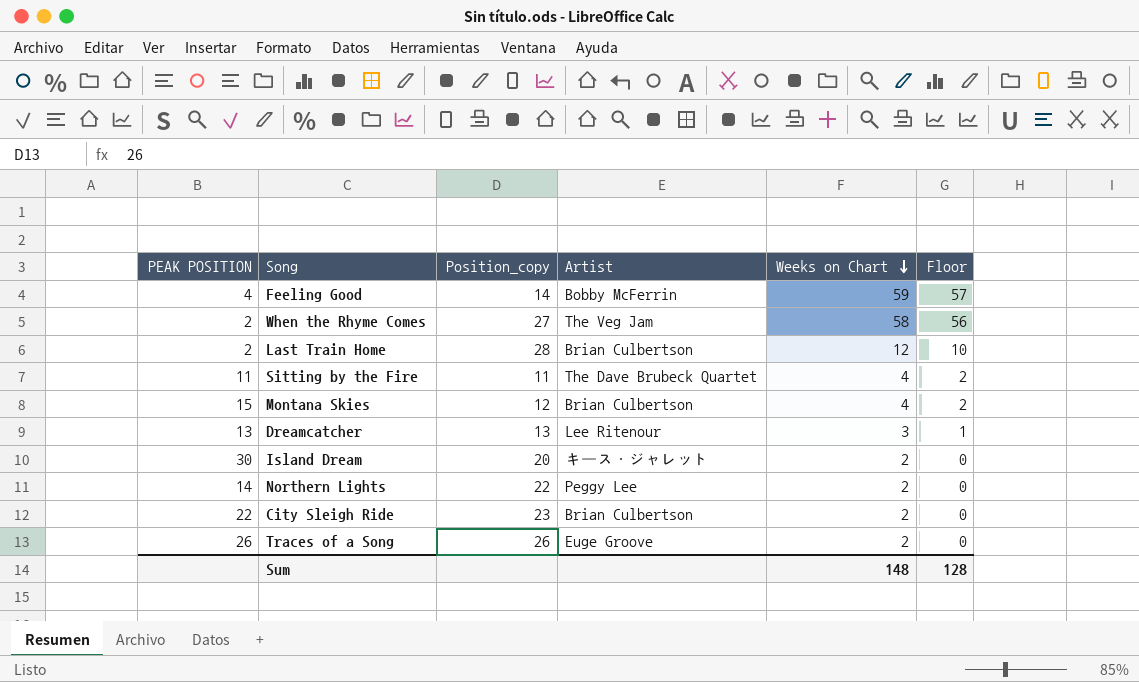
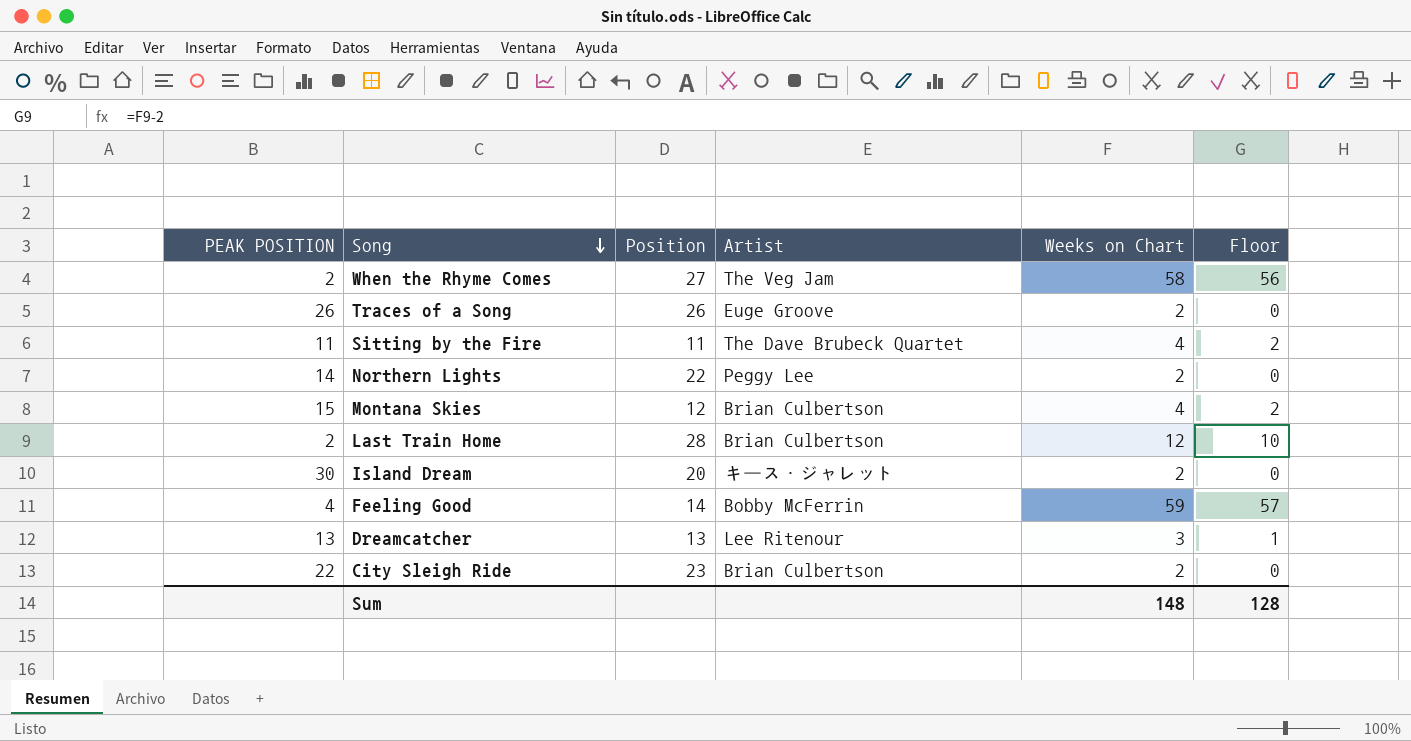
row order: Weeks on Chart descending -> Song descending
column name: Position_copy -> Position

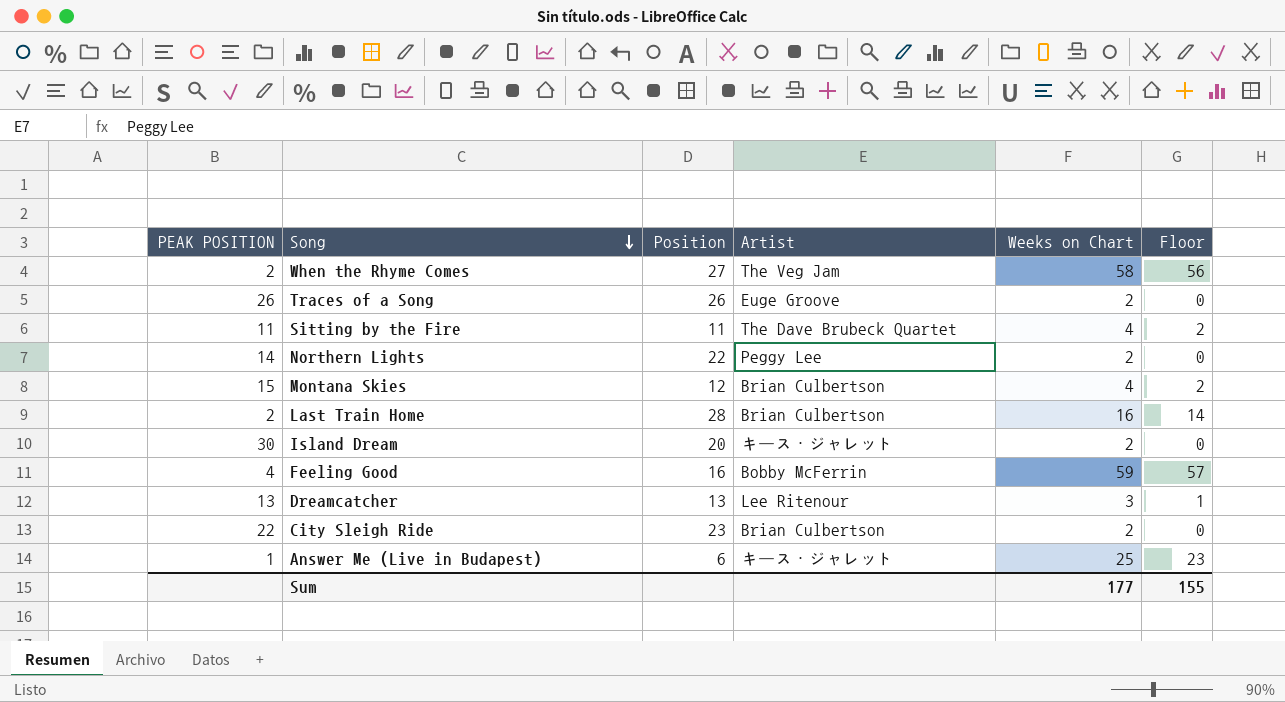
Last Train Home | Weeks on Chart: 12 -> 16
Last Train Home | Floor: 10 -> 14
Feeling Good | Position: 14 -> 16
row Answer Me (Live in Budapest): none -> 1 | 6 | キース・ジャレット | 25 | 23
Sum | Weeks on Chart: 148 -> 177
Sum | Floor: 128 -> 155

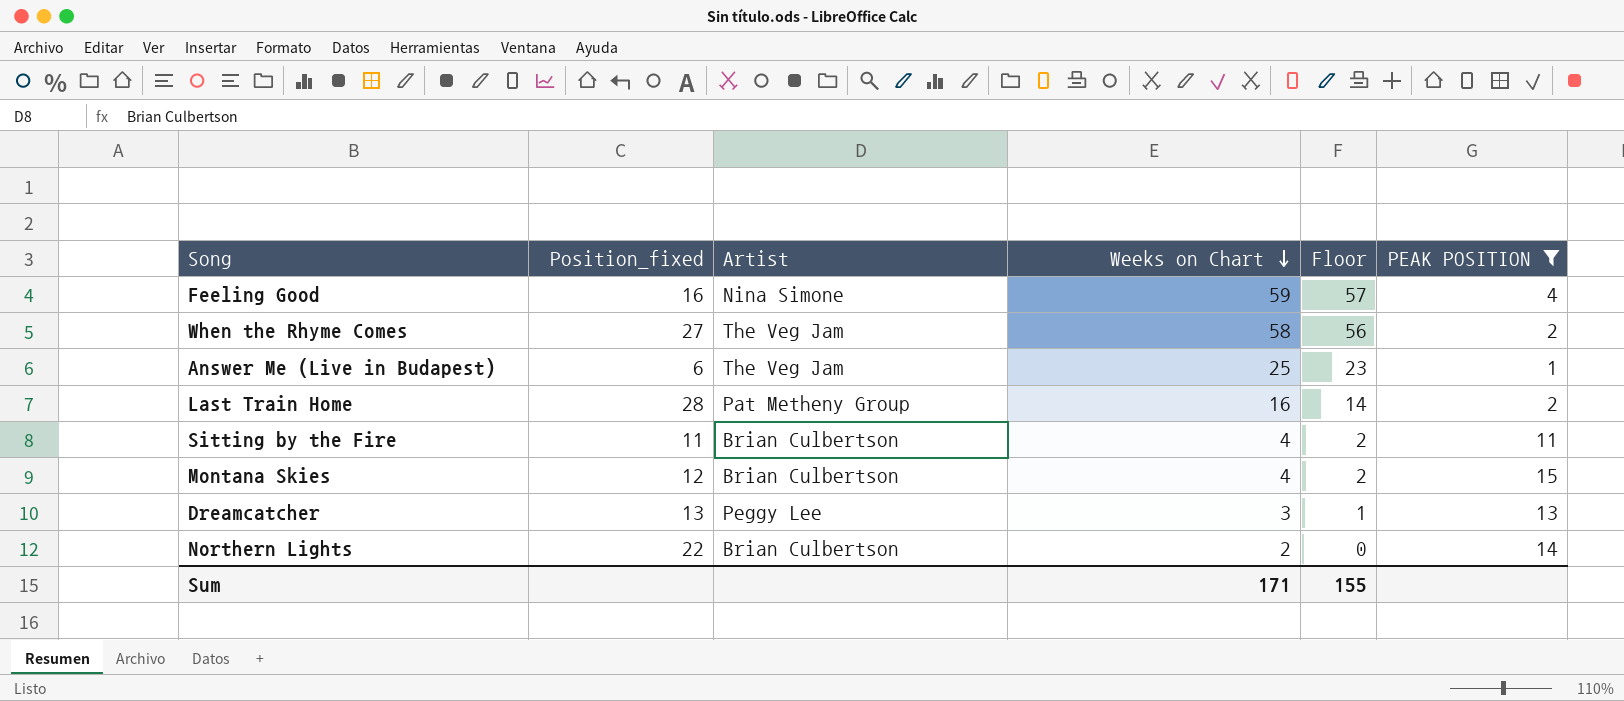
filter: none -> PEAK POSITION <= 15
row order: Song descending -> Weeks on Chart descending
column name: Position -> Position_fixed
column PEAK POSITION | position: 1 -> 6
Feeling Good | Artist: Bobby McFerrin -> Nina Simone
Answer Me (Live in Budapest) | Artist: キース・ジャレット -> The Veg Jam
Last Train Home | Artist: Brian Culbertson -> Pat Metheny Group
Sitting by the Fire | Artist: The Dave Brubeck Quartet -> Brian Culbertson
Dreamcatcher | Artist: Lee Ritenour -> Peggy Lee
Northern Lights | Artist: Peggy Lee -> Brian Culbertson
Sum | Weeks on Chart: 177 -> 171

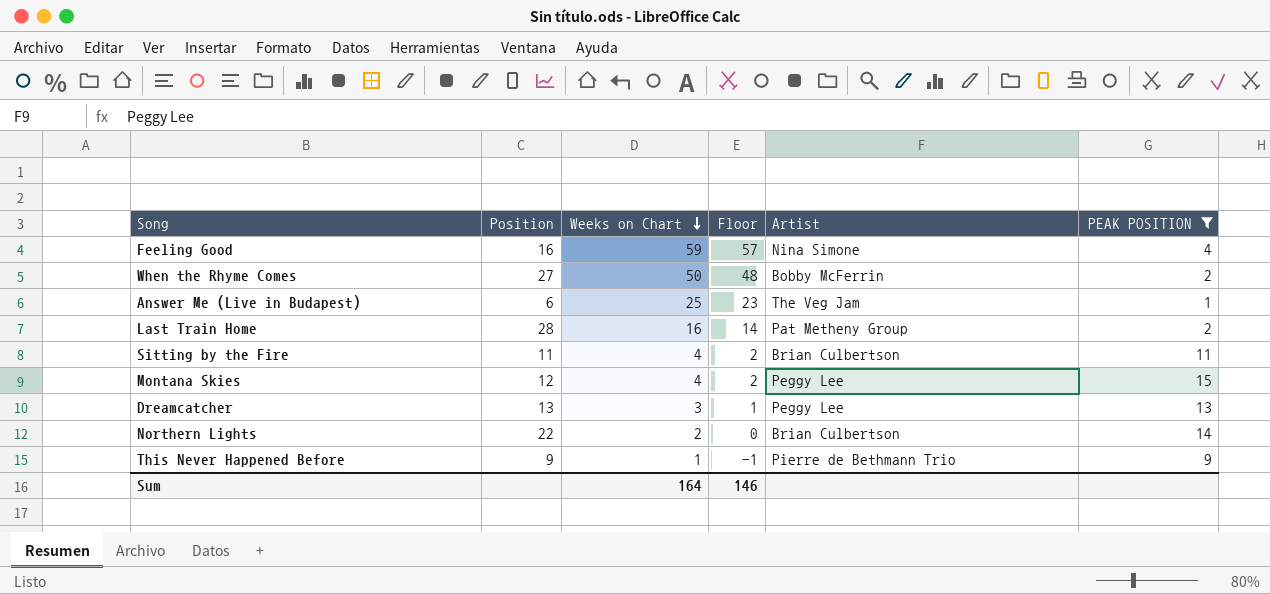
column name: Position_fixed -> Position
column Artist | position: 3 -> 5
When the Rhyme Comes | Weeks on Chart: 58 -> 50
When the Rhyme Comes | Floor: 56 -> 48
When the Rhyme Comes | Artist: The Veg Jam -> Bobby McFerrin
Montana Skies | Artist: Brian Culbertson -> Peggy Lee
row This Never Happened Before: none -> 9 | 1 | -1 | Pierre de Bethmann Trio | 9
Sum | Weeks on Chart: 171 -> 164
Sum | Floor: 155 -> 146

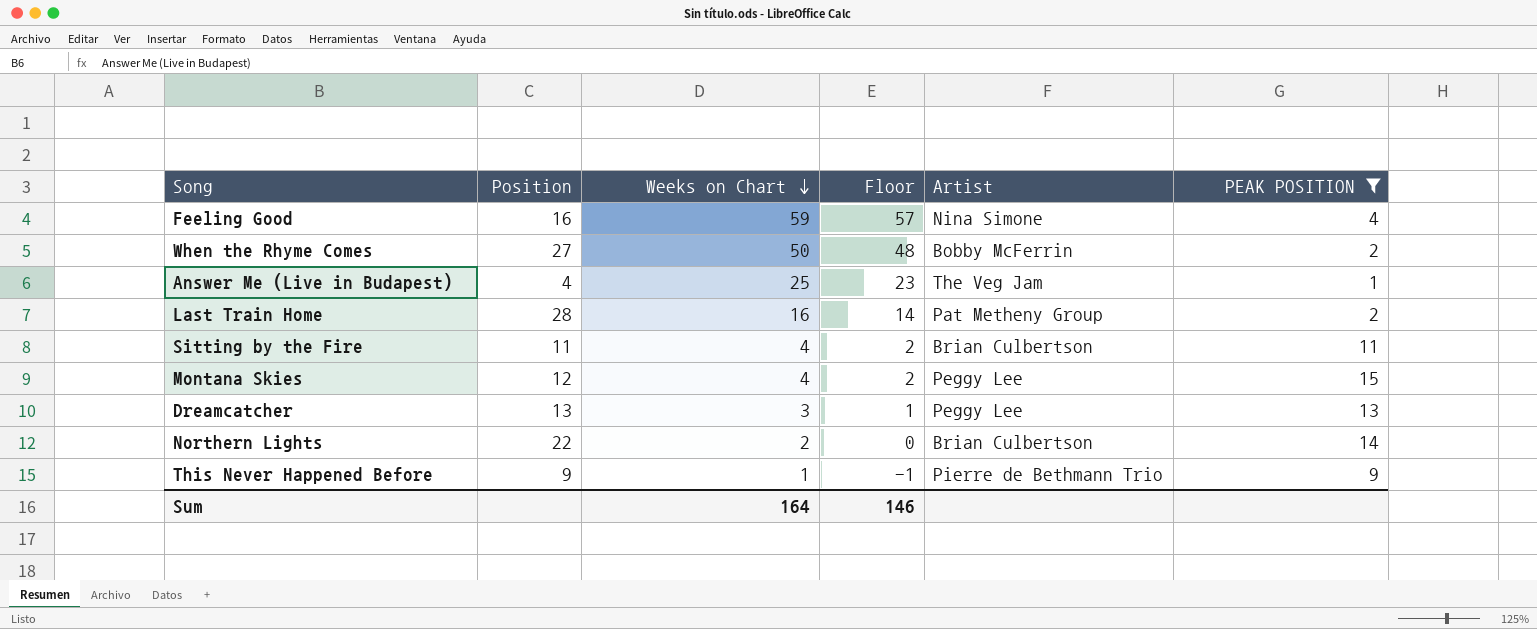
Answer Me (Live in Budapest) | Position: 6 -> 4

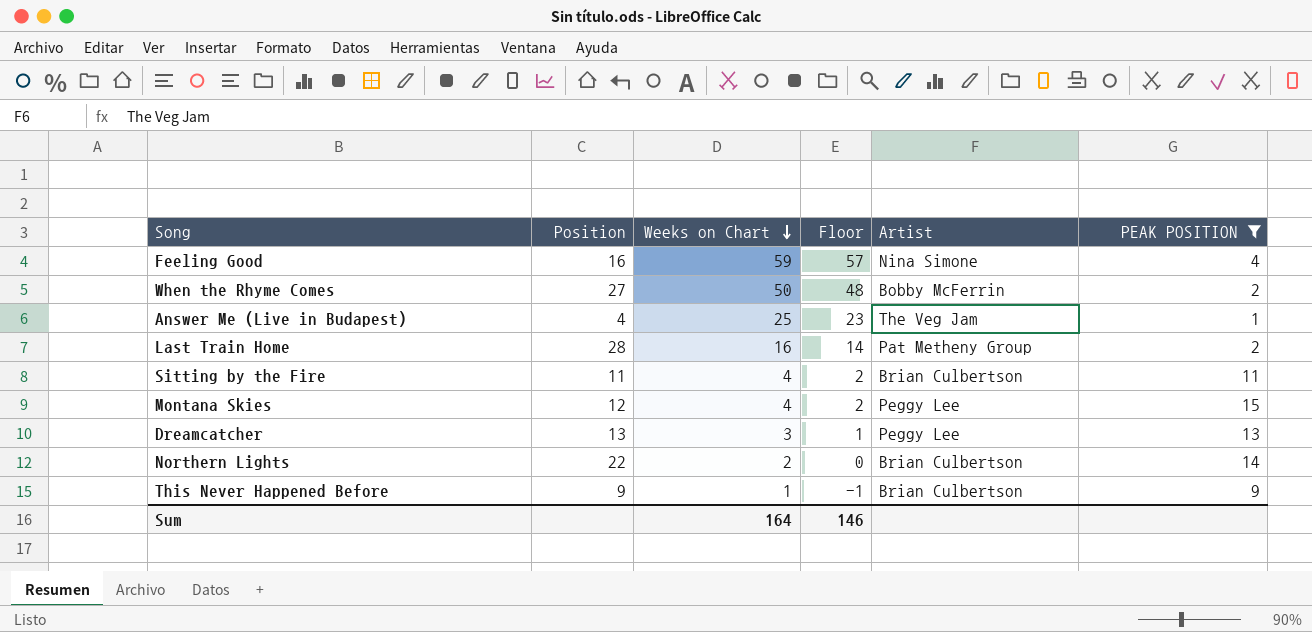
This Never Happened Before | Artist: Pierre de Bethmann Trio -> Brian Culbertson

